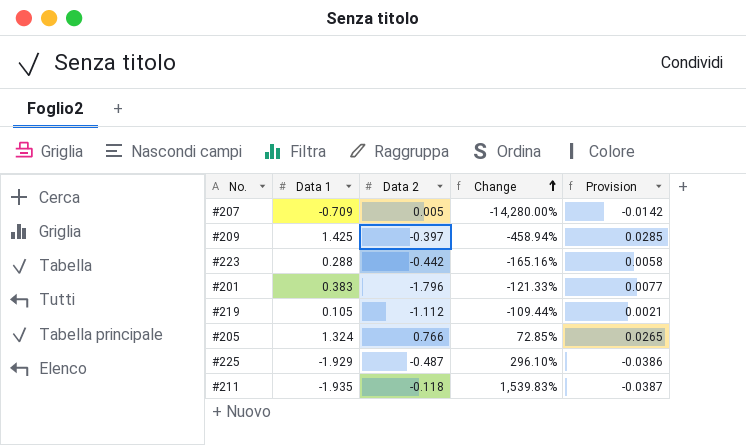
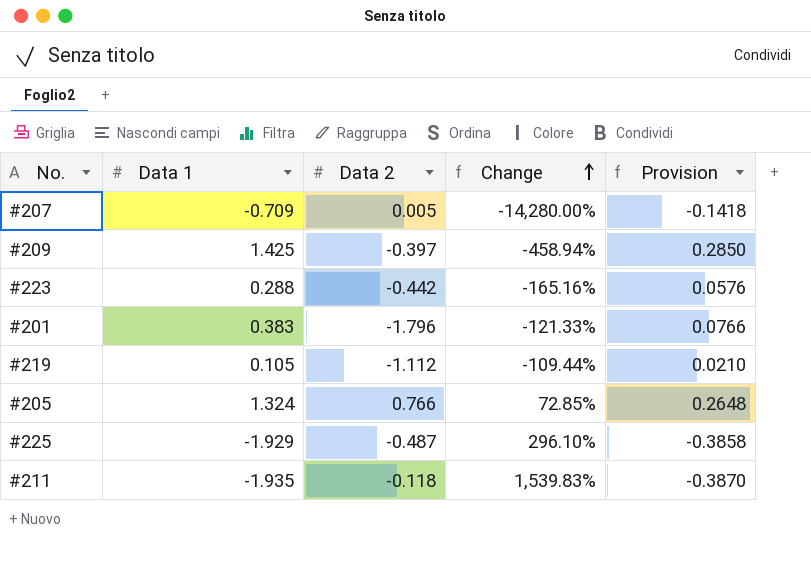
column Provision | formula: [Data 1] * 0.02 -> [Data 1] * 0.2

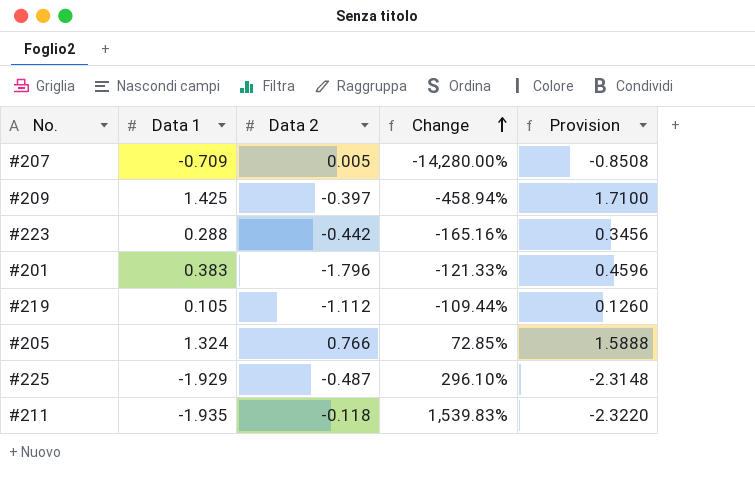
column Provision | formula: [Data 1] * 0.2 -> [Data 1] * 1.2

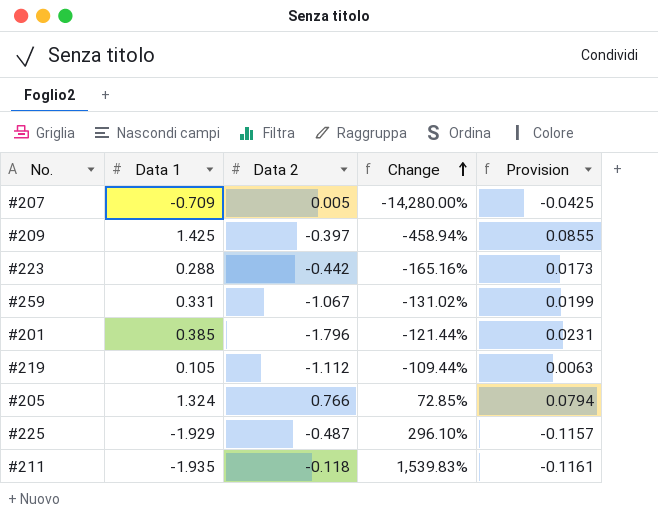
column Provision | formula: [Data 1] * 1.2 -> [Data 1] * 0.06
row #259: none -> 0.331 | -1.067 | -131.02% | 0.0199
#201 | Data 1: 0.383 -> 0.385
#201 | Change: -121.33% -> -121.44%

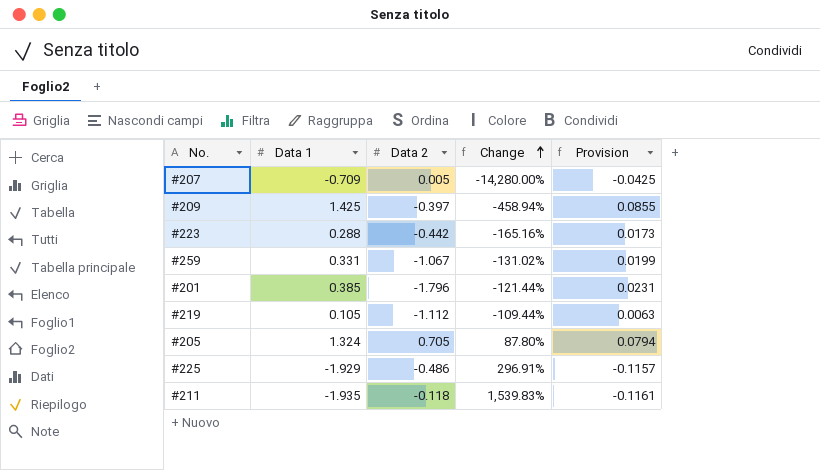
#205 | Data 2: 0.766 -> 0.705
#205 | Change: 72.85% -> 87.80%
#225 | Data 2: -0.487 -> -0.486
#225 | Change: 296.10% -> 296.91%

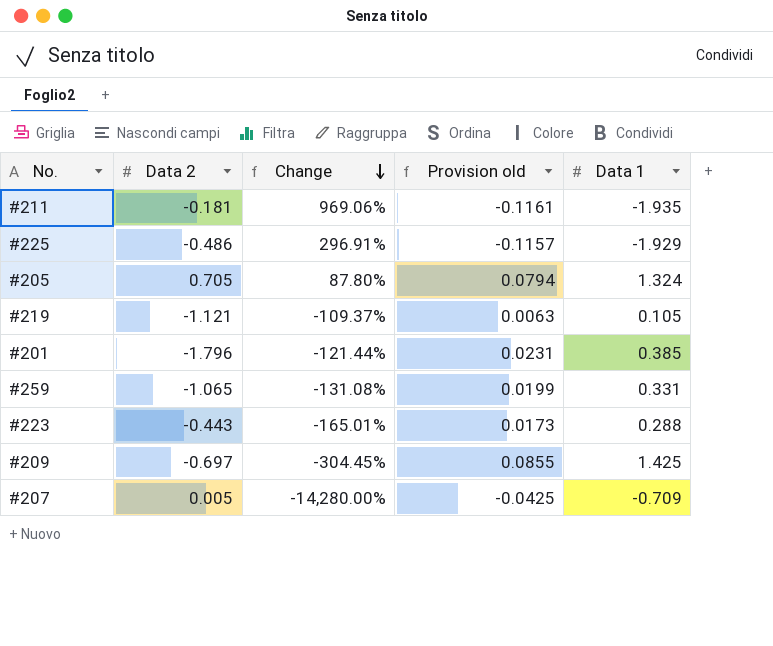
row order: Change ascending -> Change descending
column name: Provision -> Provision old
column Data 1 | position: 2 -> 5
#211 | Data 2: -0.118 -> -0.181
#211 | Change: 1,539.83% -> 969.06%
#219 | Data 2: -1.112 -> -1.121
#219 | Change: -109.44% -> -109.37%
#259 | Data 2: -1.067 -> -1.065
#259 | Change: -131.02% -> -131.08%
#223 | Data 2: -0.442 -> -0.443
#223 | Change: -165.16% -> -165.01%
#209 | Data 2: -0.397 -> -0.697
#209 | Change: -458.94% -> -304.45%

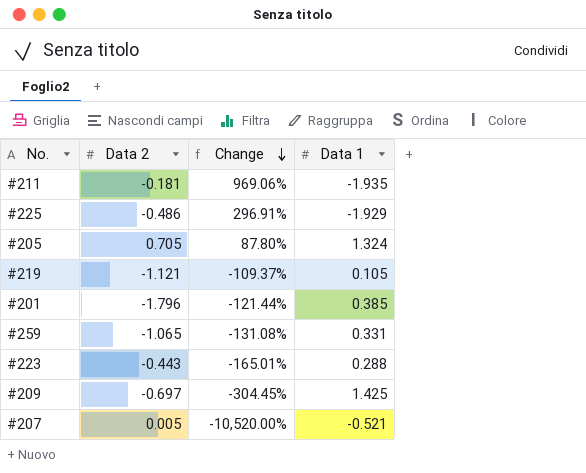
column Provision old | formula: [Data 1] * 0.06 -> none
#207 | Change: -14,280.00% -> -10,520.00%
#207 | Data 1: -0.709 -> -0.521

